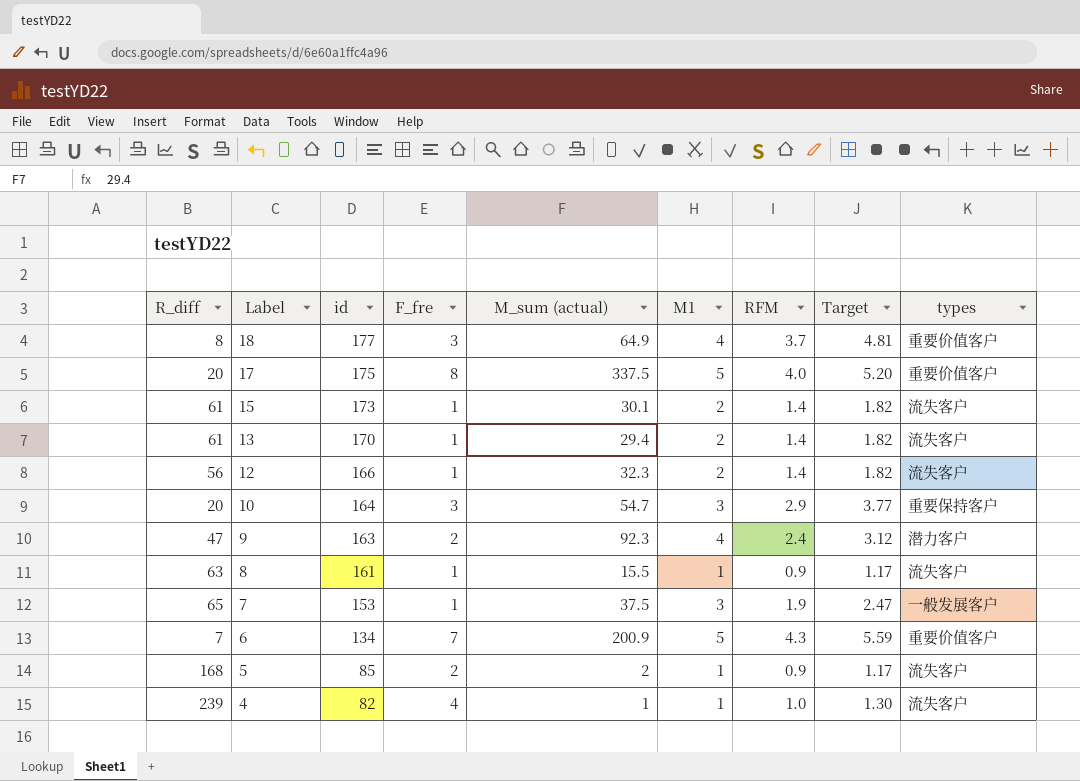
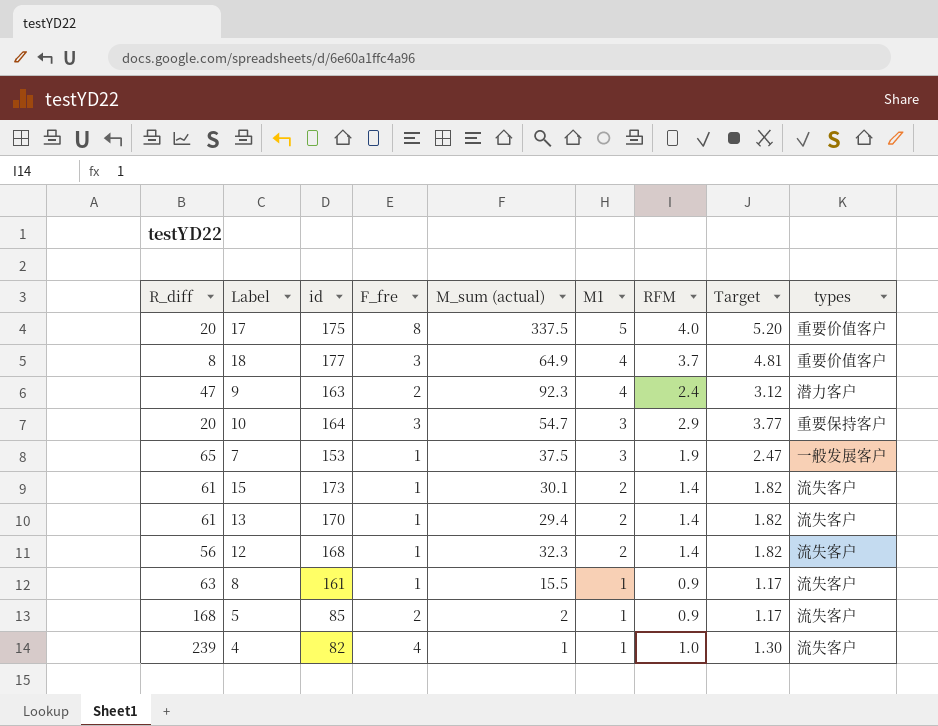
row order: Label descending -> M1 descending
row 6: 7 | 134 | 7 | 200.9 | 5 | 4.3 | 5.59 | 重要价值客户 -> none
12 | id: 166 -> 168

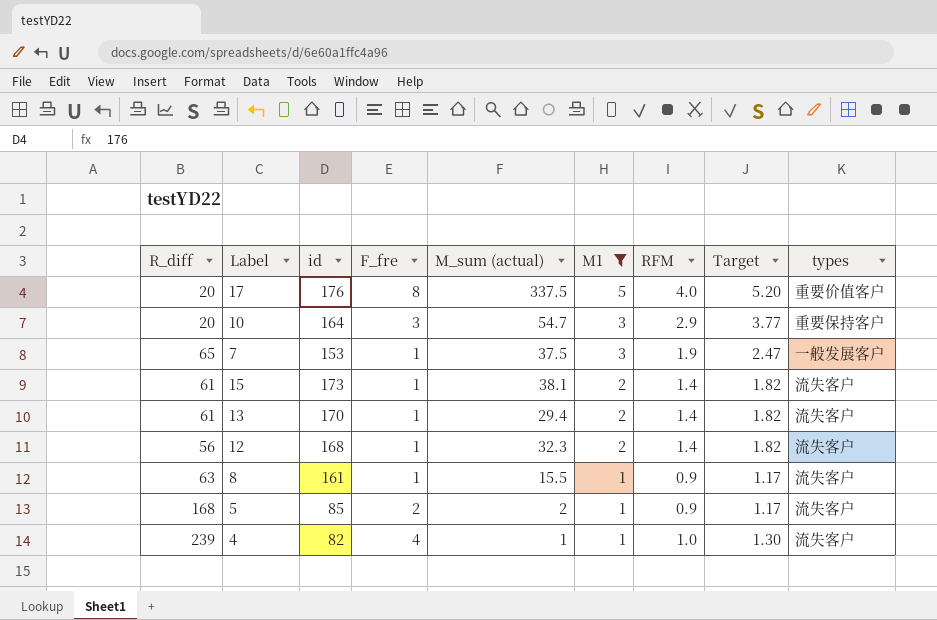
filter: none -> M1 != 4
17 | id: 175 -> 176
15 | M_sum (actual): 30.1 -> 38.1

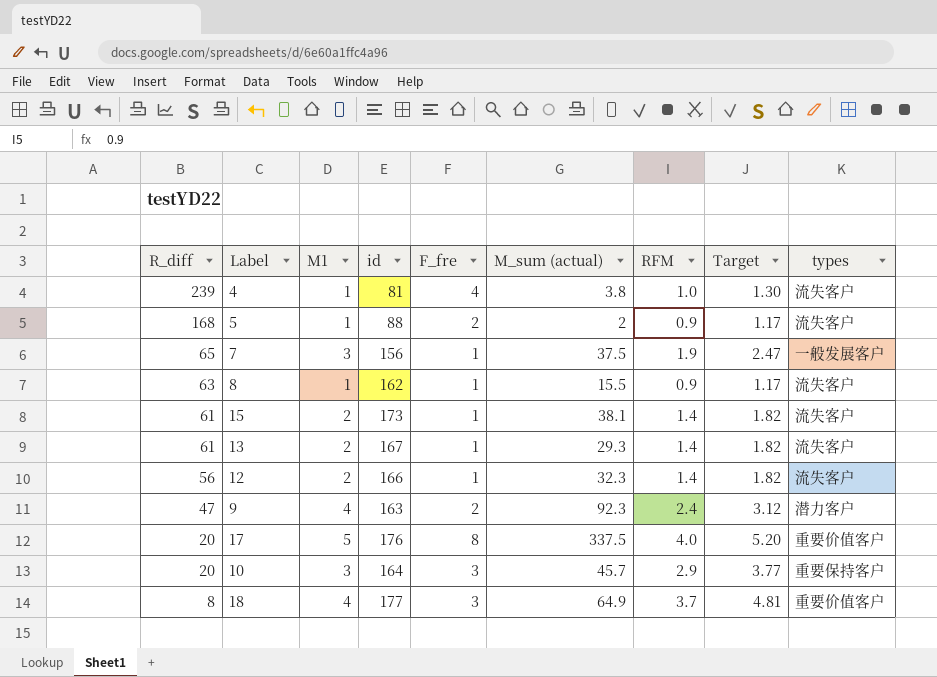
filter: M1 != 4 -> none
row order: M1 descending -> R_diff descending
column M1 | position: 6 -> 3
4 | id: 82 -> 81
4 | M_sum (actual): 1 -> 3.8
5 | id: 85 -> 88
7 | id: 153 -> 156
8 | id: 161 -> 162
13 | id: 170 -> 167
13 | M_sum (actual): 29.4 -> 29.3
12 | id: 168 -> 166
10 | M_sum (actual): 54.7 -> 45.7

